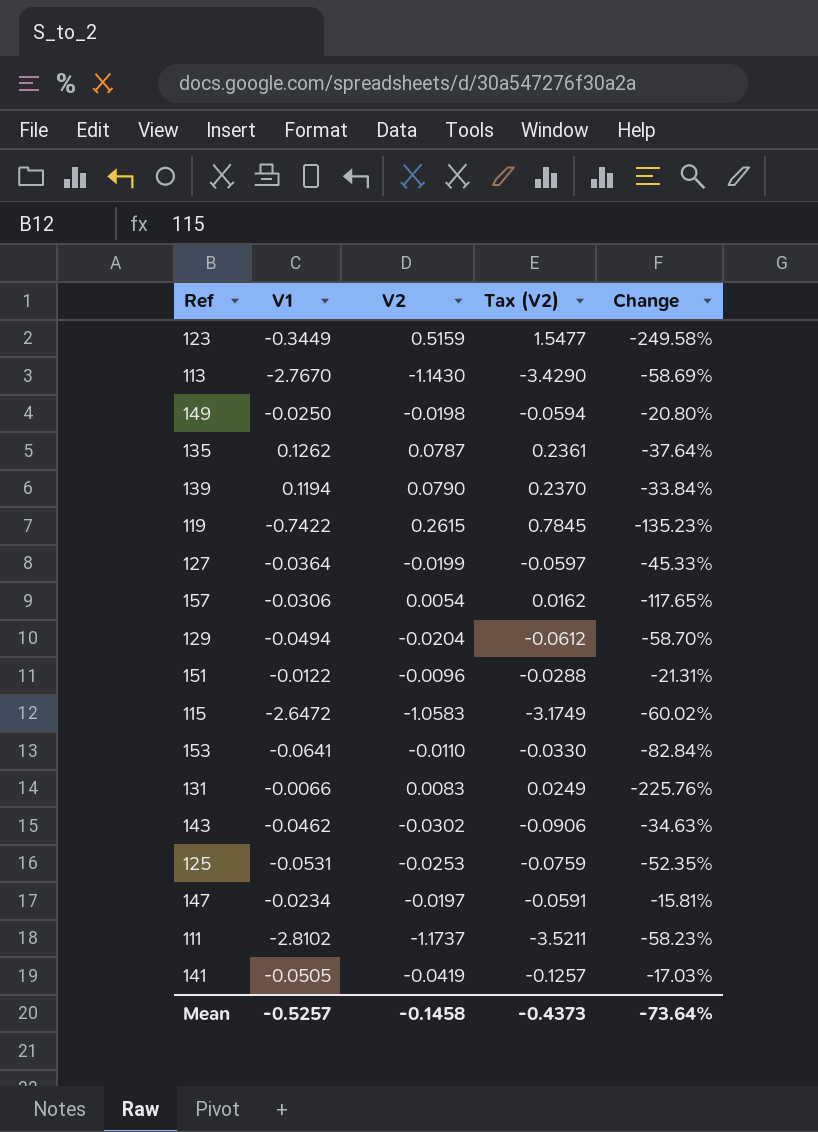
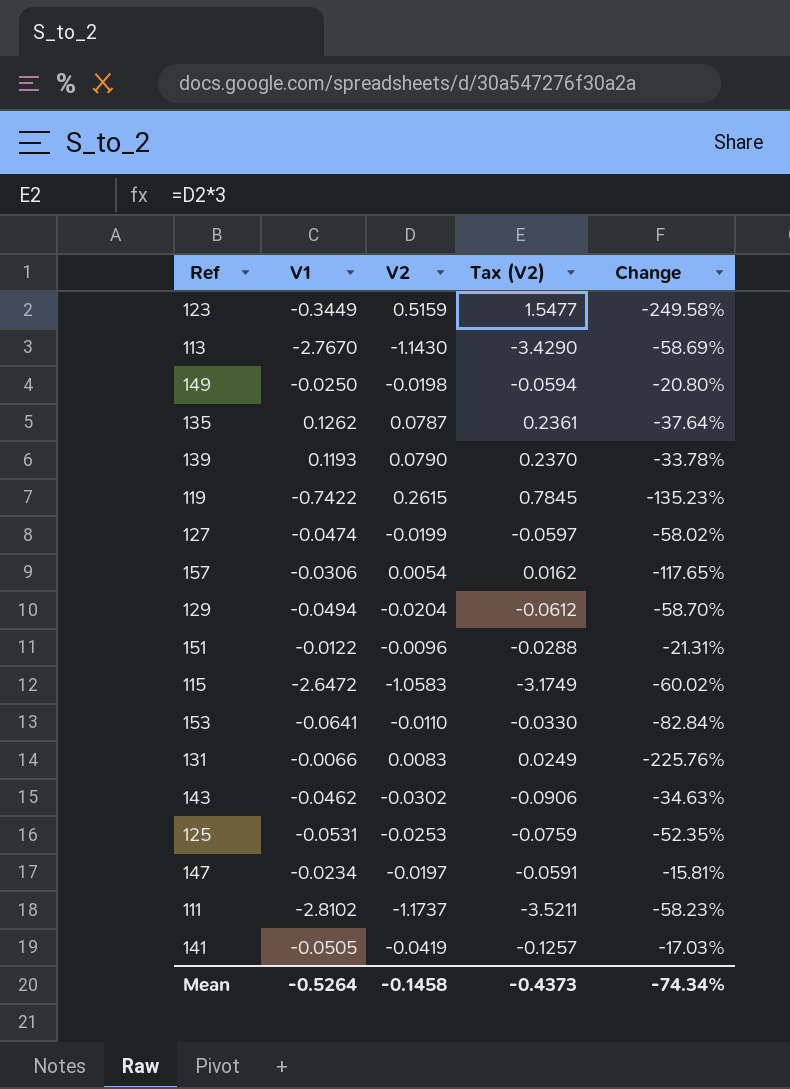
139 | V1: 0.1194 -> 0.1193
139 | Change: -33.84% -> -33.78%
127 | V1: -0.0364 -> -0.0474
127 | Change: -45.33% -> -58.02%
Mean | V1: -0.5257 -> -0.5264
Mean | Change: -73.64% -> -74.34%

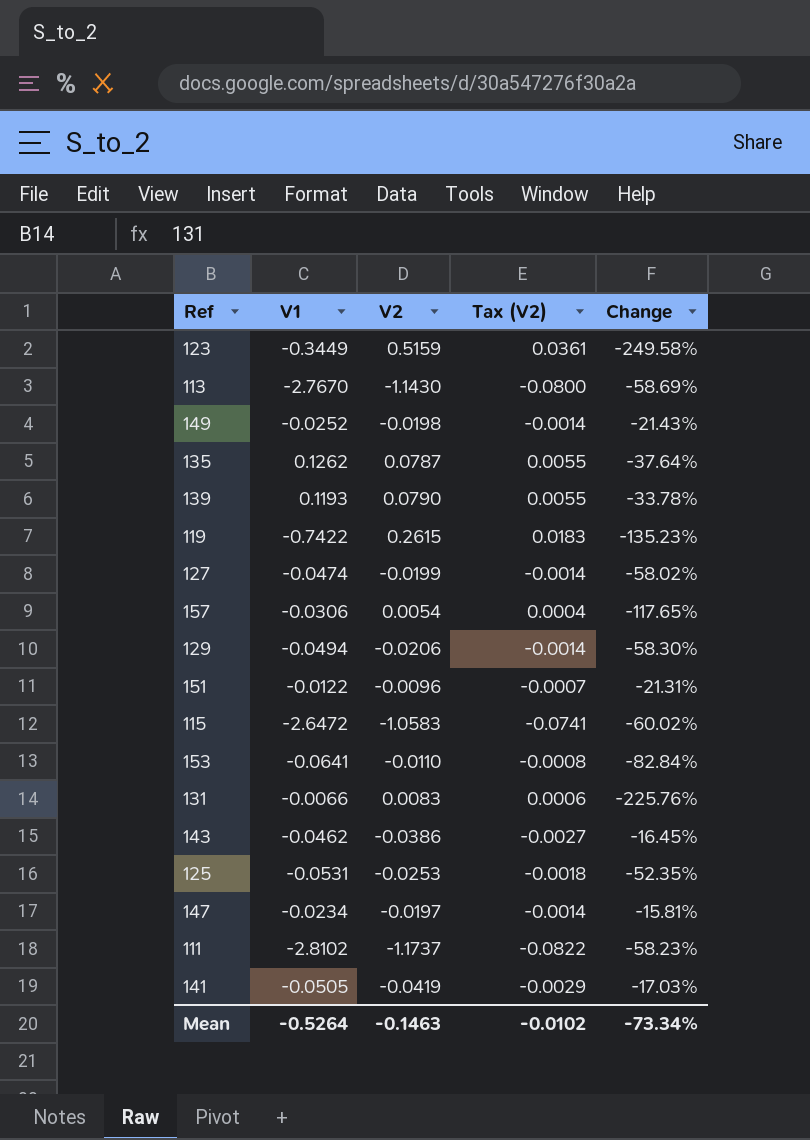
column Tax (V2) | formula: [V2] * 3 -> [V2] * 0.07
149 | V1: -0.0250 -> -0.0252
149 | Change: -20.80% -> -21.43%
129 | V2: -0.0204 -> -0.0206
129 | Change: -58.70% -> -58.30%
143 | V2: -0.0302 -> -0.0386
143 | Change: -34.63% -> -16.45%
Mean | V2: -0.1458 -> -0.1463
Mean | Tax (V2): -0.4373 -> -0.0102
Mean | Change: -74.34% -> -73.34%

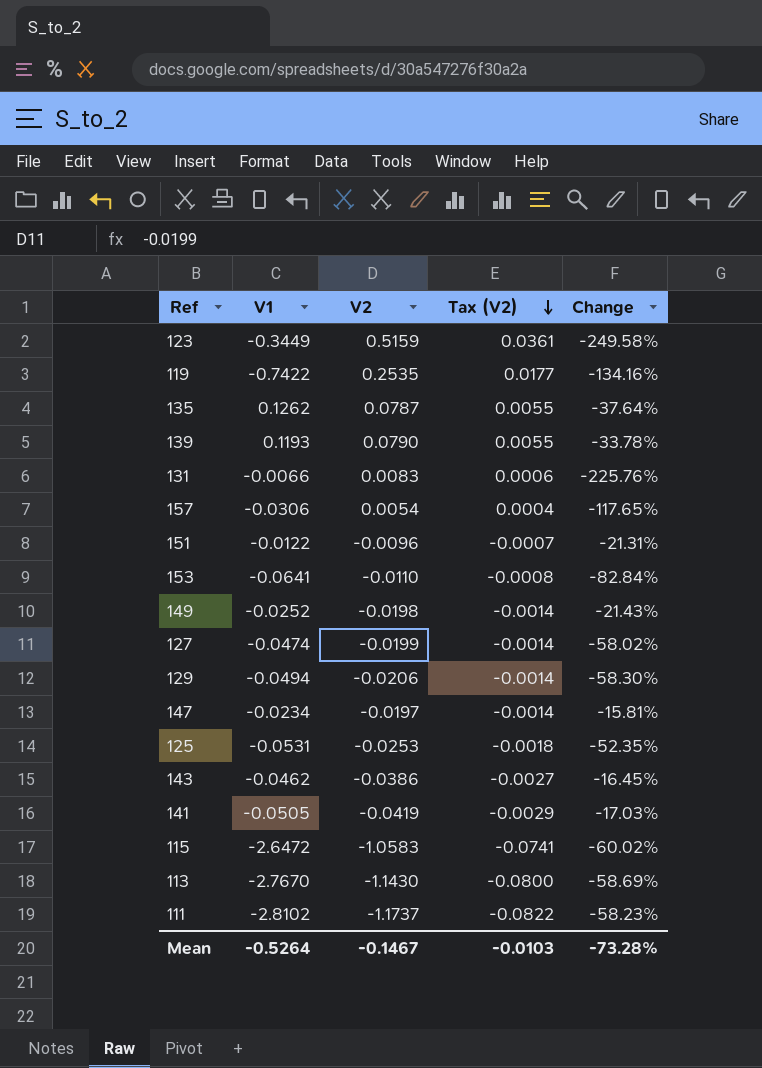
row order: none -> Tax (V2) descending
119 | V2: 0.2615 -> 0.2535
119 | Tax (V2): 0.0183 -> 0.0177
119 | Change: -135.23% -> -134.16%
Mean | V2: -0.1463 -> -0.1467
Mean | Tax (V2): -0.0102 -> -0.0103
Mean | Change: -73.34% -> -73.28%

